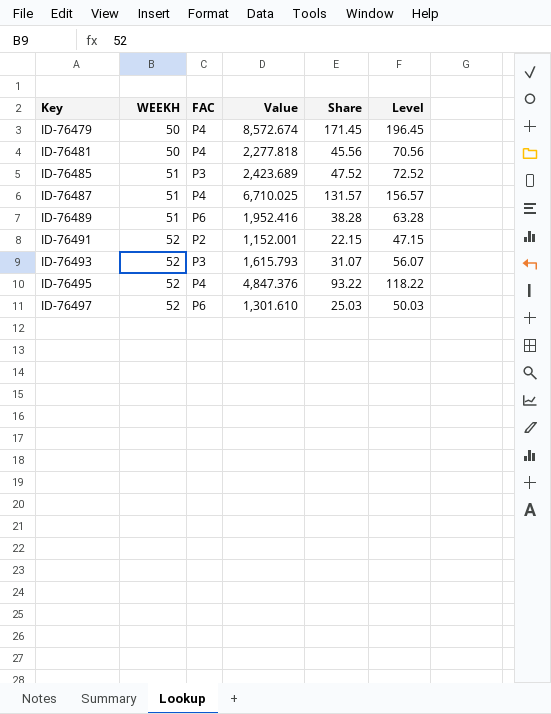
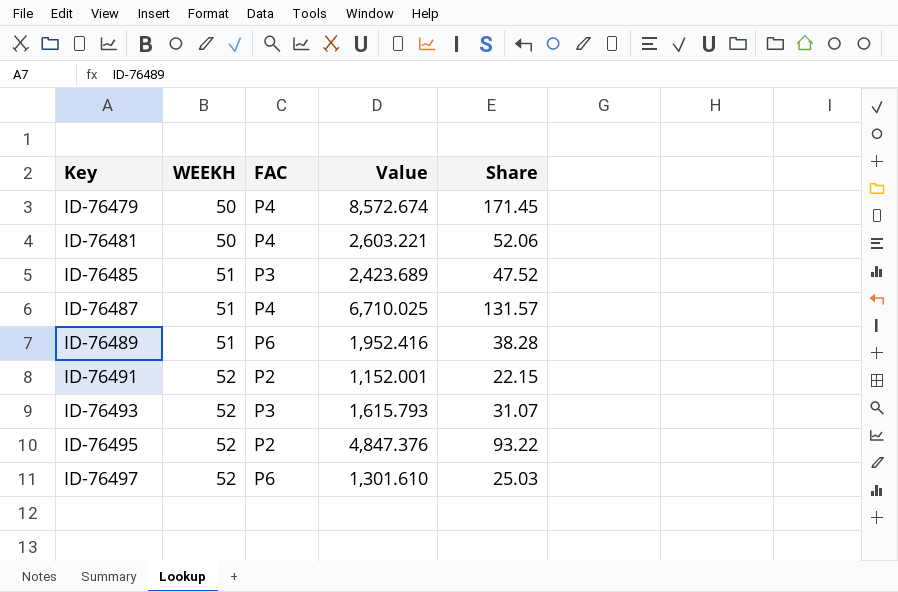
column Level | formula: [Share] + 25 -> none
ID-76481 | Value: 2,277.818 -> 2,603.221
ID-76481 | Share: 45.56 -> 52.06
ID-76495 | FAC: P4 -> P2

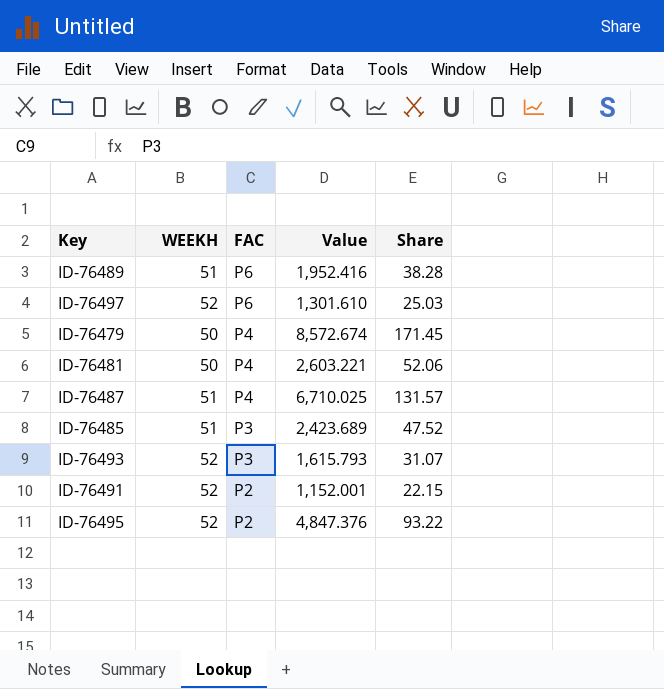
row order: Key ascending -> FAC descending

